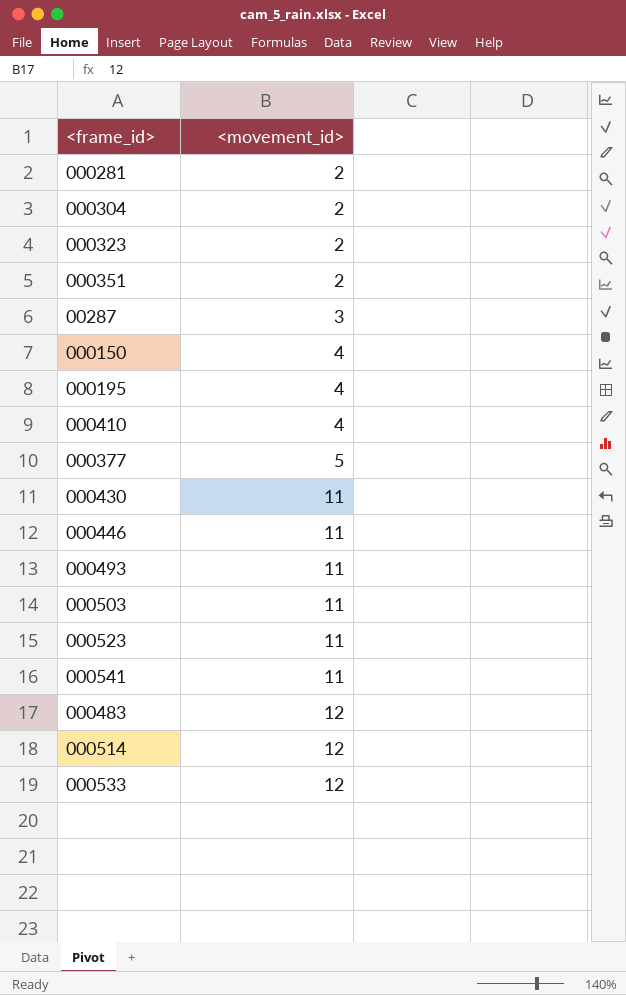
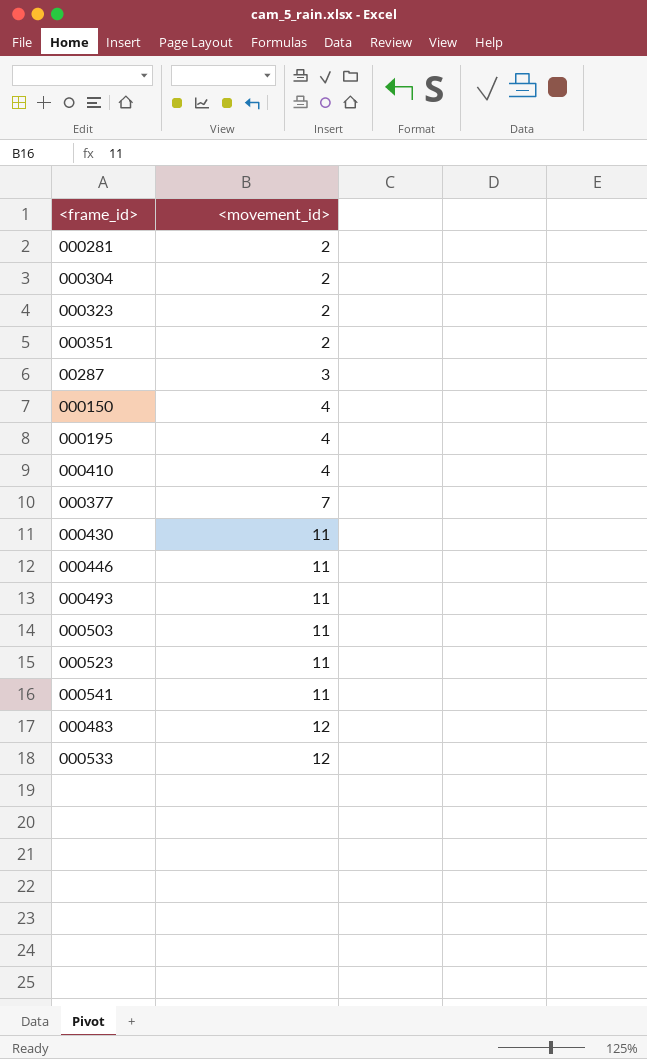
row 000514: 12 -> none
000377 | <movement_id>: 5 -> 7

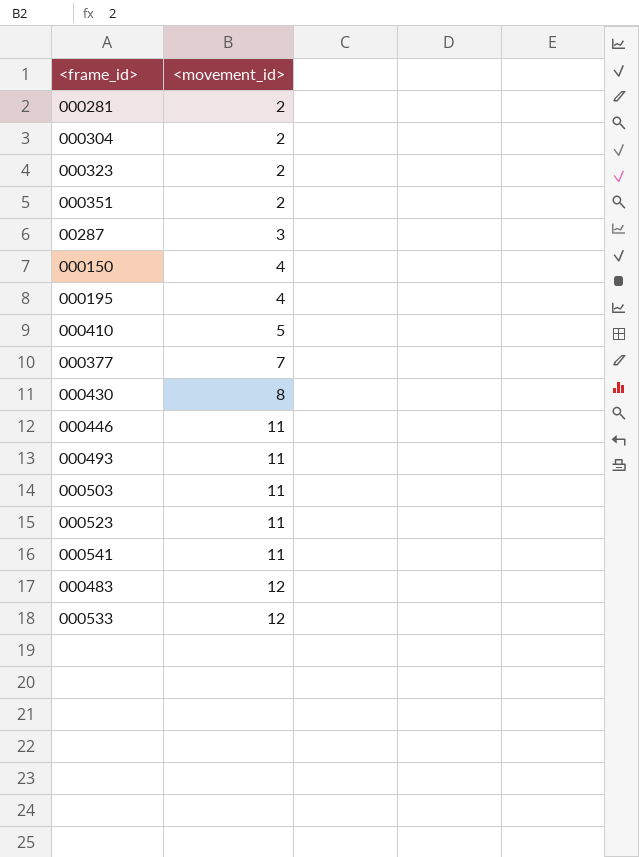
000410 | <movement_id>: 4 -> 5
000430 | <movement_id>: 11 -> 8

